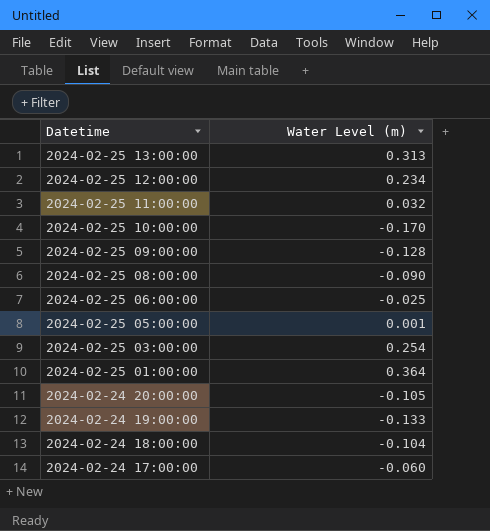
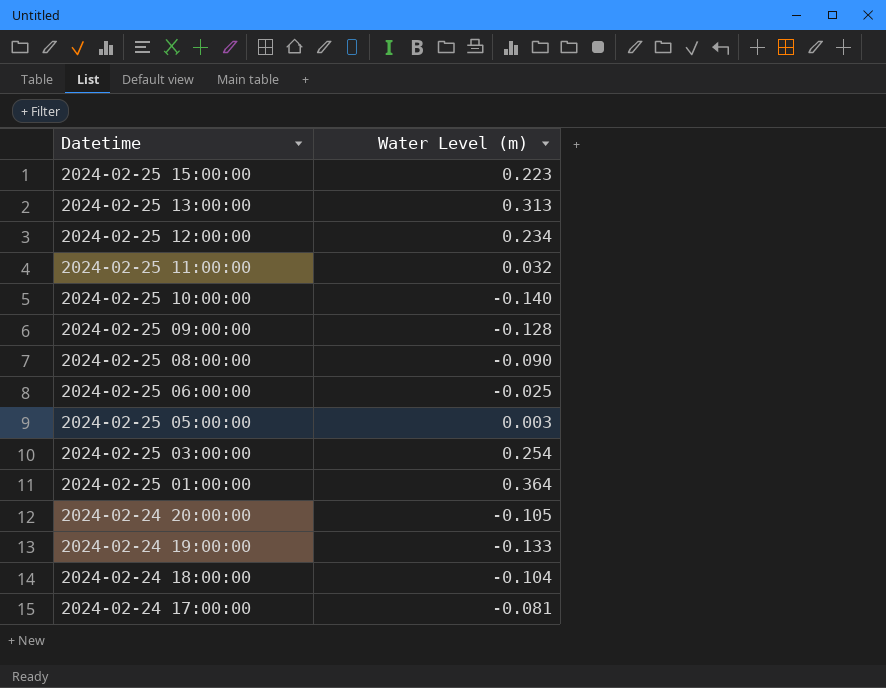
row 2024-02-25 15:00:00: none -> 0.223
2024-02-25 10:00:00 | Water Level (m): -0.170 -> -0.140
2024-02-25 05:00:00 | Water Level (m): 0.001 -> 0.003
2024-02-24 17:00:00 | Water Level (m): -0.060 -> -0.081

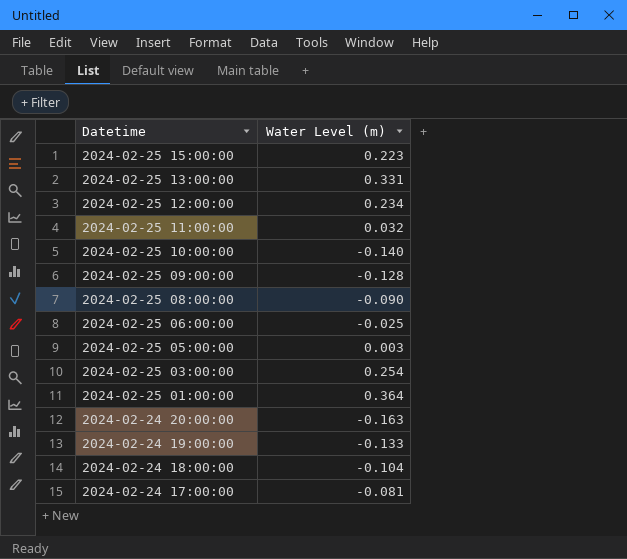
2024-02-25 13:00:00 | Water Level (m): 0.313 -> 0.331
2024-02-24 20:00:00 | Water Level (m): -0.105 -> -0.163

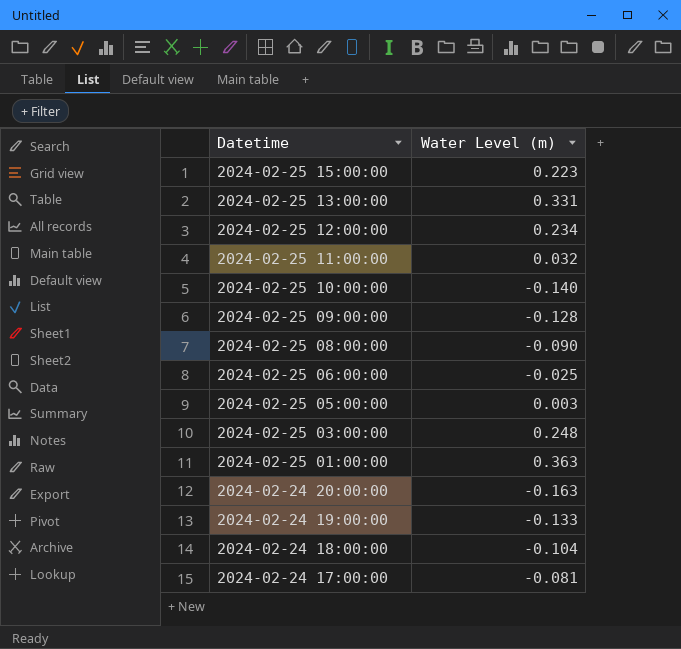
2024-02-25 03:00:00 | Water Level (m): 0.254 -> 0.248
2024-02-25 01:00:00 | Water Level (m): 0.364 -> 0.363

